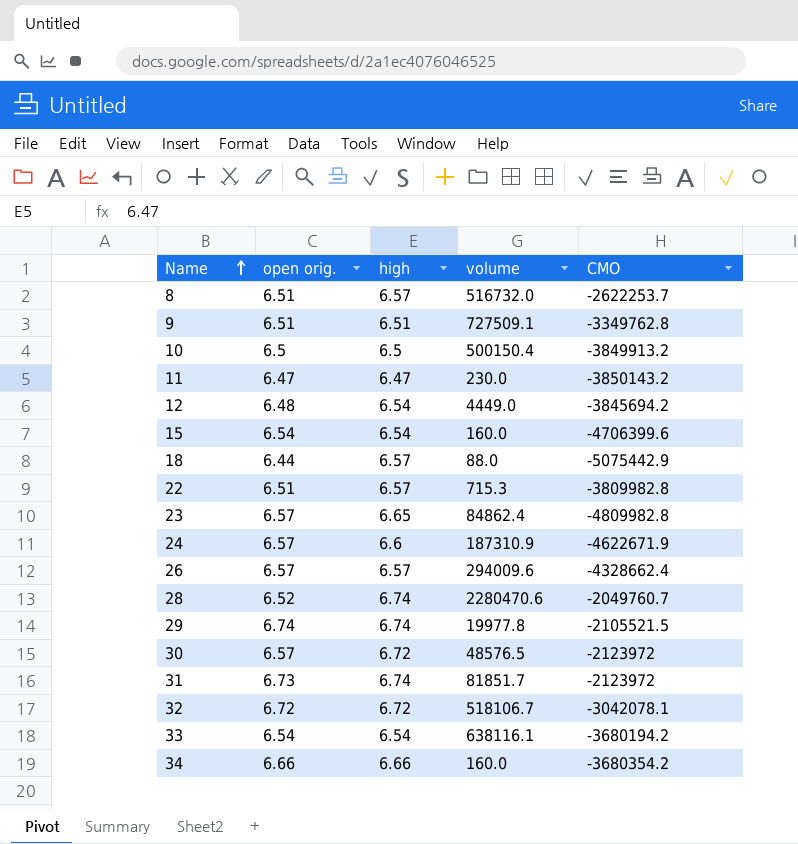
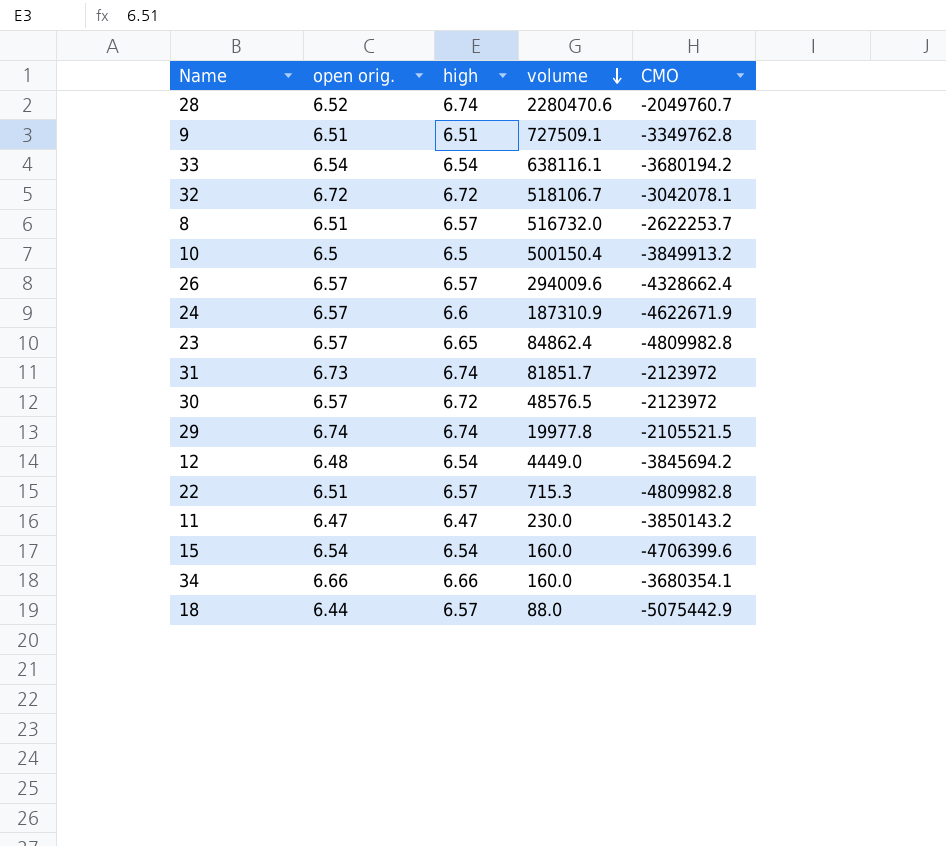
row order: Name ascending -> volume descending
22 | CMO: -3809982.8 -> -4809982.8
34 | CMO: -3680354.2 -> -3680354.1

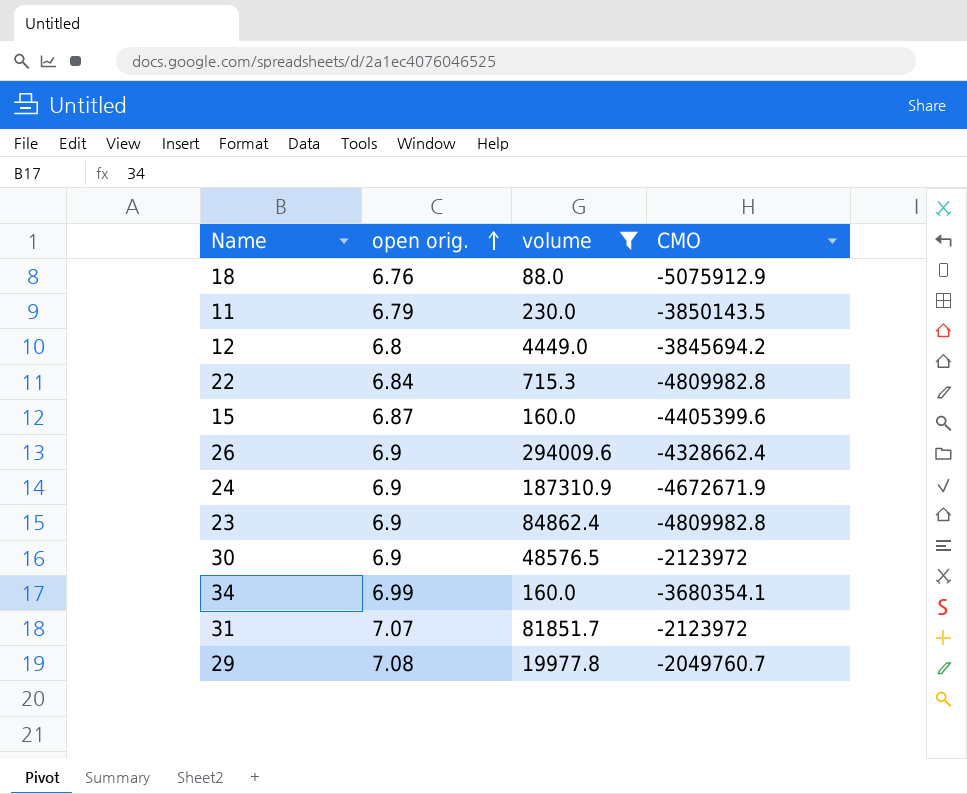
filter: none -> volume <= 294009.6
row order: volume descending -> open orig. ascending
column high | position: 3 -> none
18 | open orig.: 6.44 -> 6.76
18 | CMO: -5075442.9 -> -5075912.9
11 | open orig.: 6.47 -> 6.79
11 | CMO: -3850143.2 -> -3850143.5
12 | open orig.: 6.48 -> 6.8
22 | open orig.: 6.51 -> 6.84
15 | open orig.: 6.54 -> 6.87
15 | CMO: -4706399.6 -> -4405399.6
26 | open orig.: 6.57 -> 6.9
24 | open orig.: 6.57 -> 6.9
24 | CMO: -4622671.9 -> -4672671.9
23 | open orig.: 6.57 -> 6.9
30 | open orig.: 6.57 -> 6.9
34 | open orig.: 6.66 -> 6.99
31 | open orig.: 6.73 -> 7.07
29 | open orig.: 6.74 -> 7.08
29 | CMO: -2105521.5 -> -2049760.7

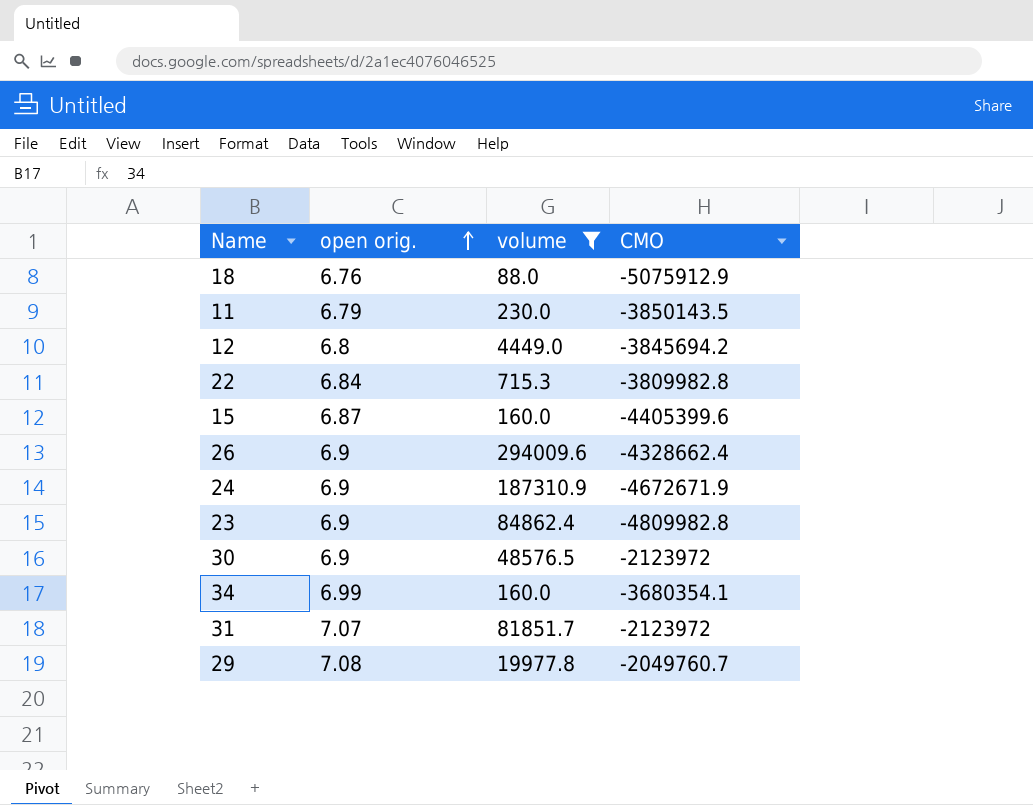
22 | CMO: -4809982.8 -> -3809982.8

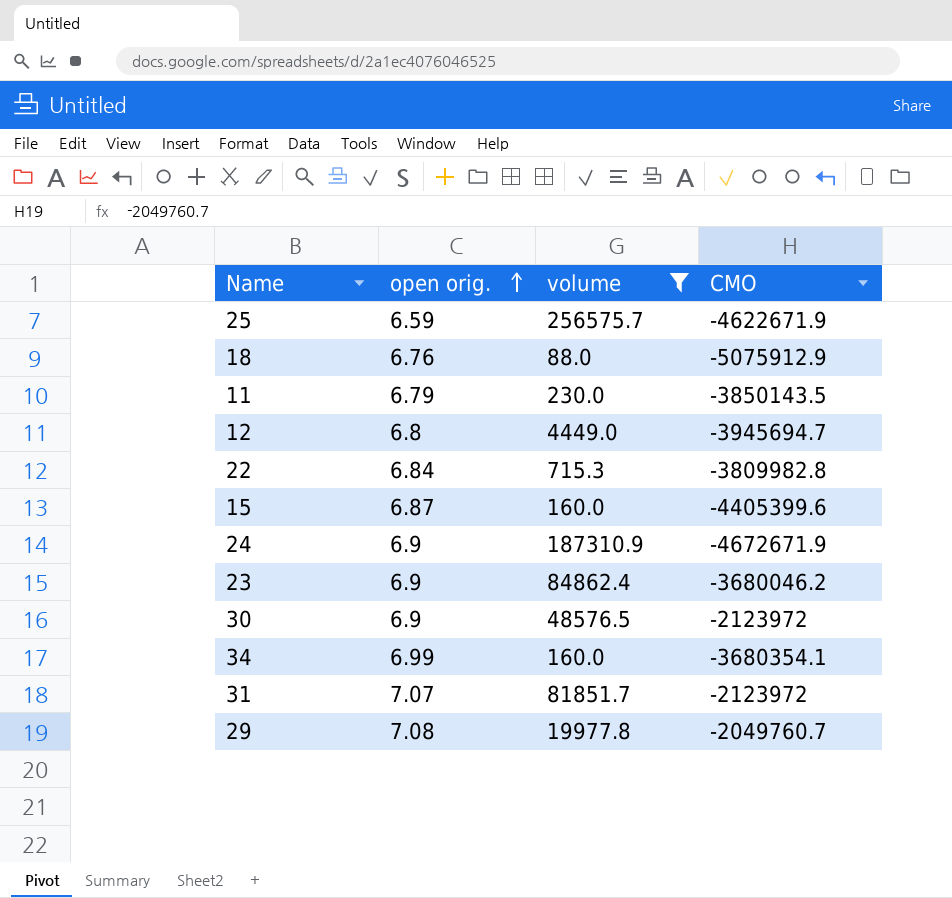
row 26: 6.9 | 294009.6 | -4328662.4 -> none
row 25: none -> 6.59 | 256575.7 | -4622671.9
12 | CMO: -3845694.2 -> -3945694.7
23 | CMO: -4809982.8 -> -3680046.2

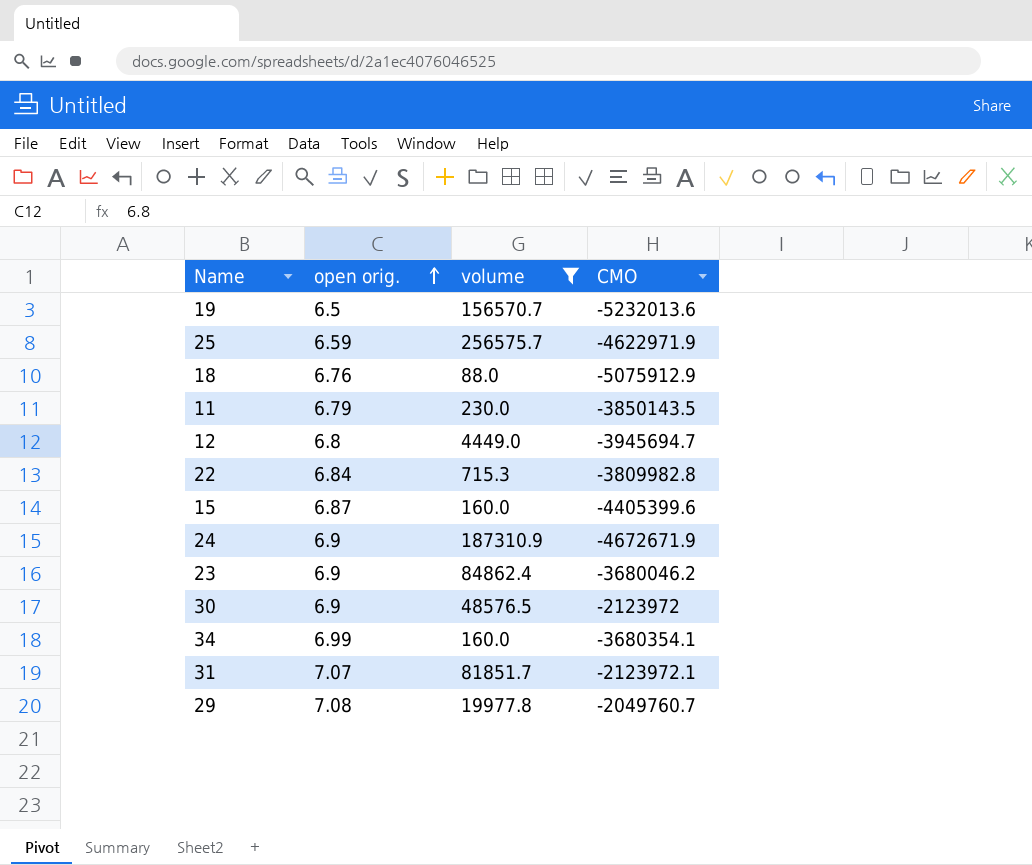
row 19: none -> 6.5 | 156570.7 | -5232013.6
25 | CMO: -4622671.9 -> -4622971.9
31 | CMO: -2123972 -> -2123972.1

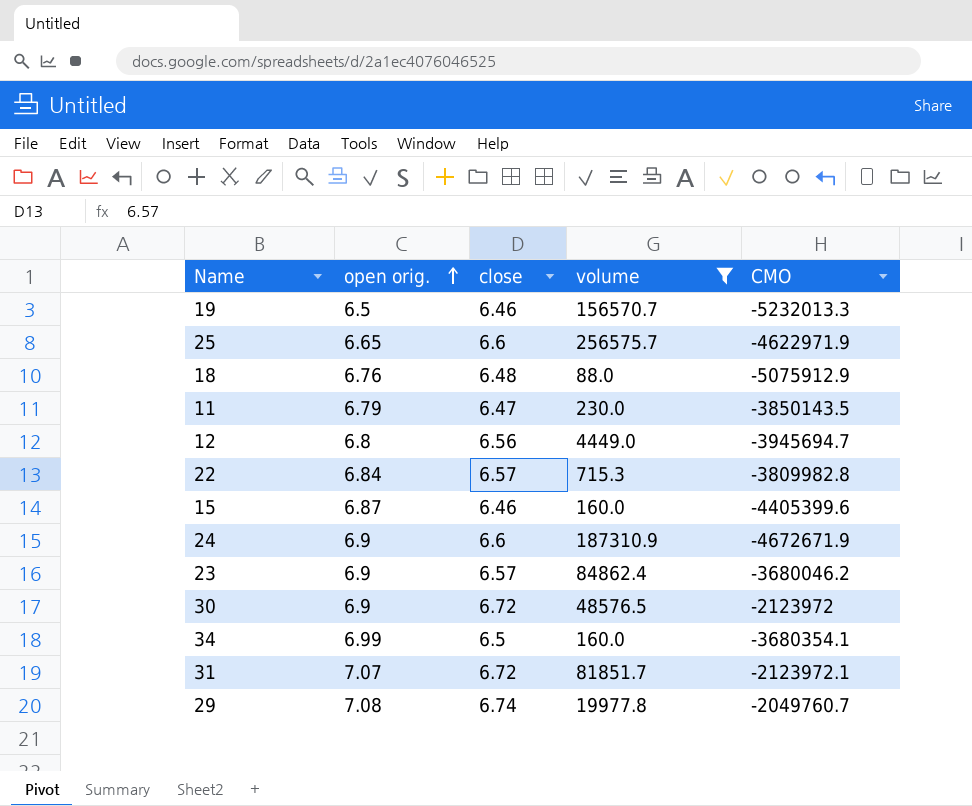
column close | position: none -> 3
19 | CMO: -5232013.6 -> -5232013.3
25 | open orig.: 6.59 -> 6.65

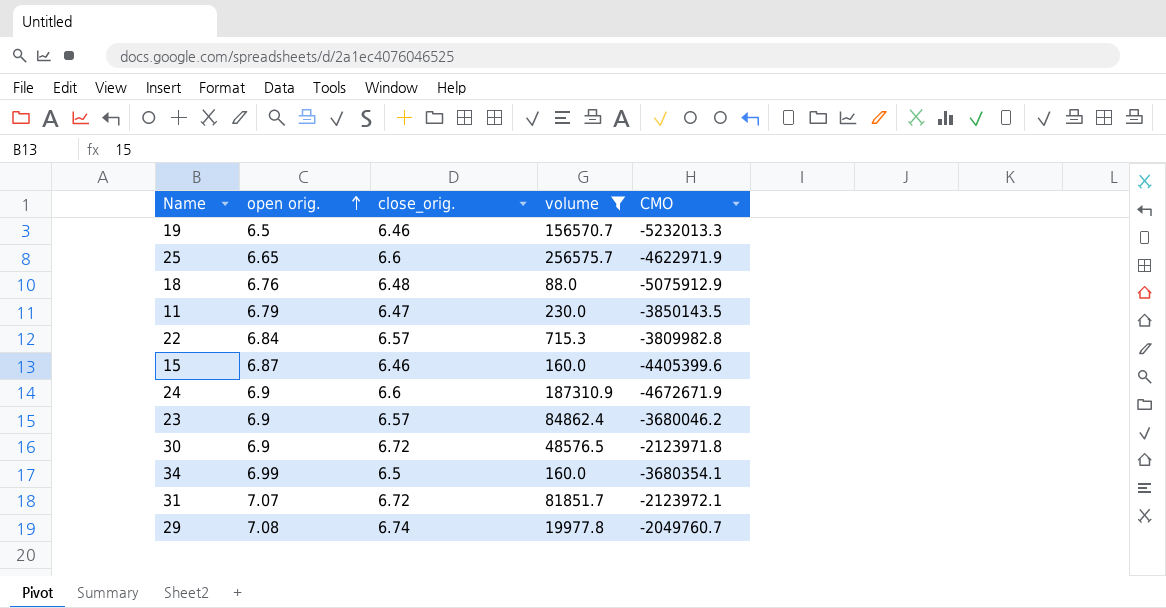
column name: close -> close_orig.
row 12: 6.8 | 6.56 | 4449.0 | -3945694.7 -> none
30 | CMO: -2123972 -> -2123971.8

